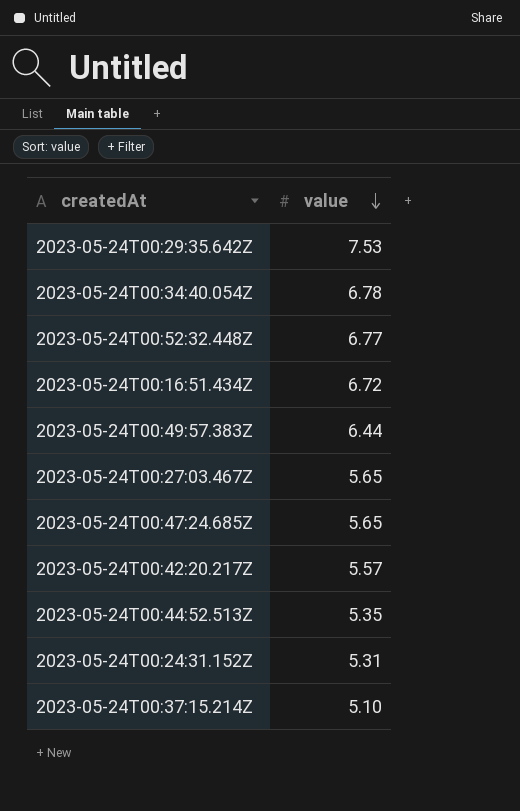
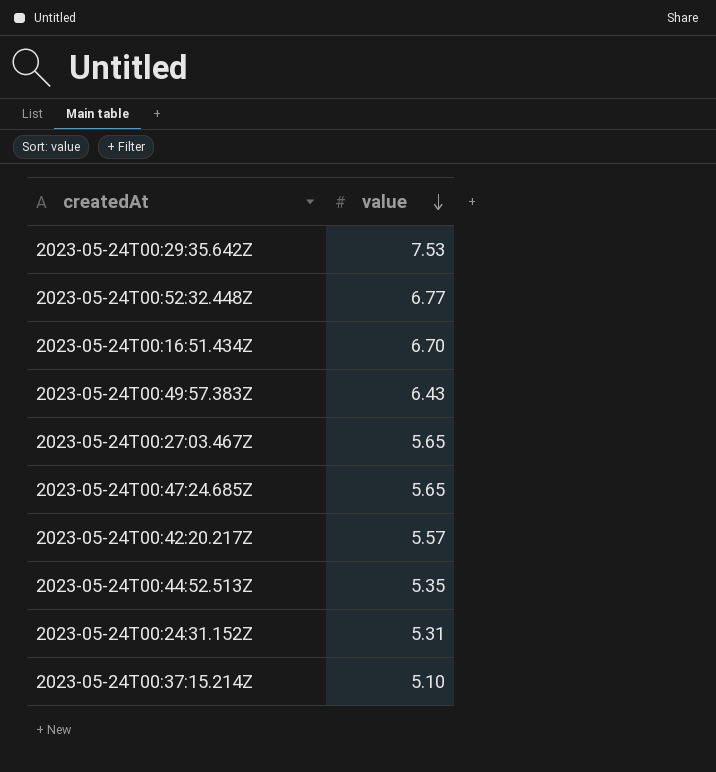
row 2023-05-24T00:34:40.054Z: 6.78 -> none
2023-05-24T00:16:51.434Z | value: 6.72 -> 6.70
2023-05-24T00:49:57.383Z | value: 6.44 -> 6.43

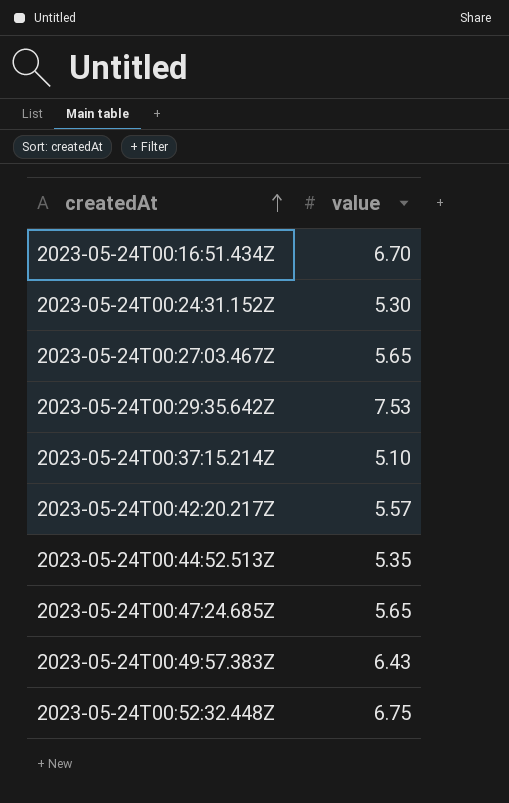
row order: value descending -> createdAt ascending
2023-05-24T00:24:31.152Z | value: 5.31 -> 5.30
2023-05-24T00:52:32.448Z | value: 6.77 -> 6.75

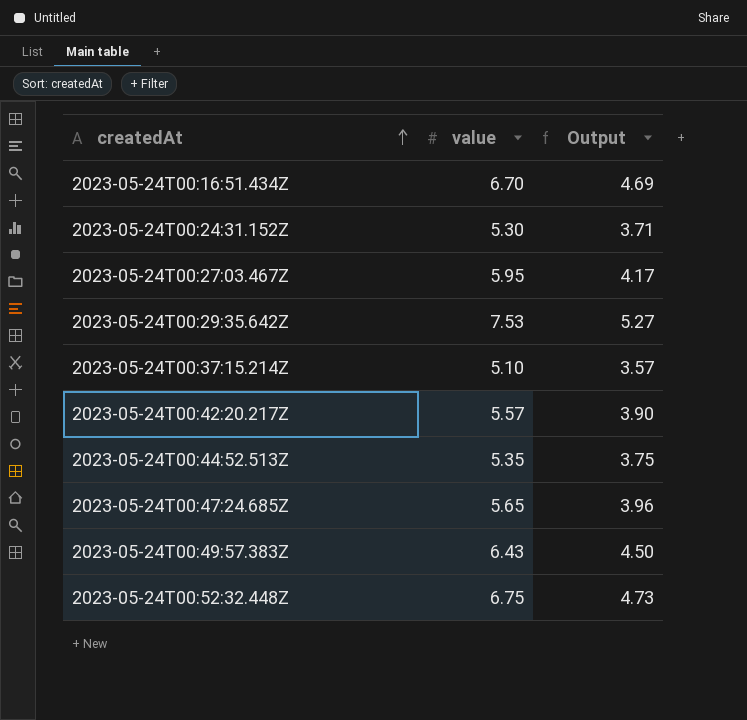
column Output | formula: none -> [value] * 0.7
2023-05-24T00:27:03.467Z | value: 5.65 -> 5.95

